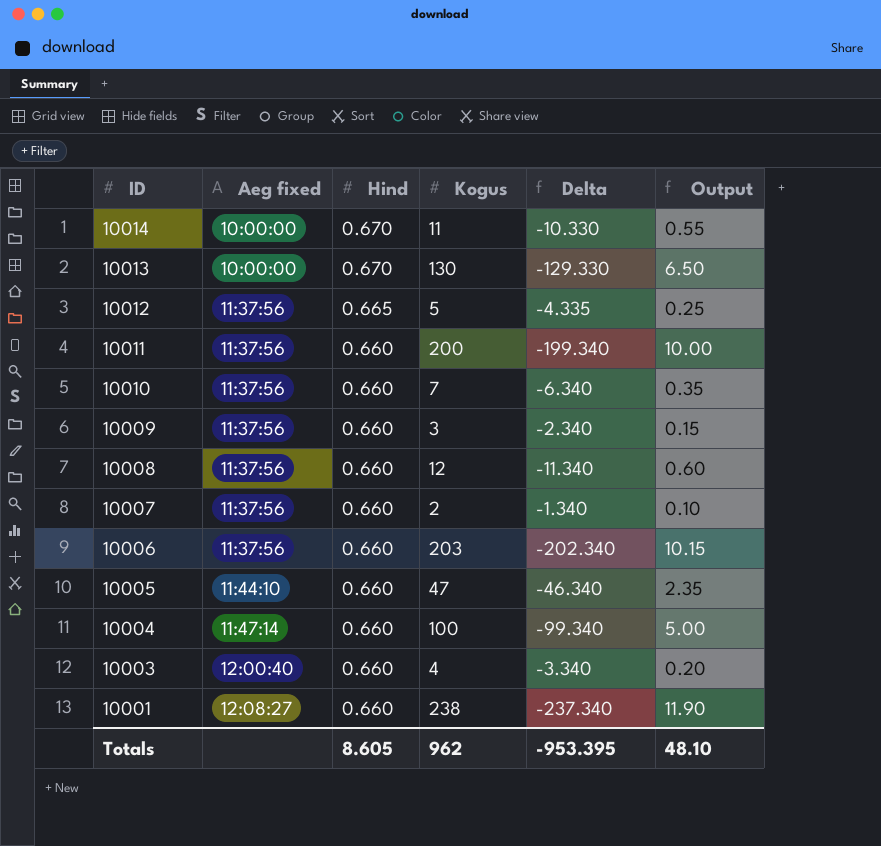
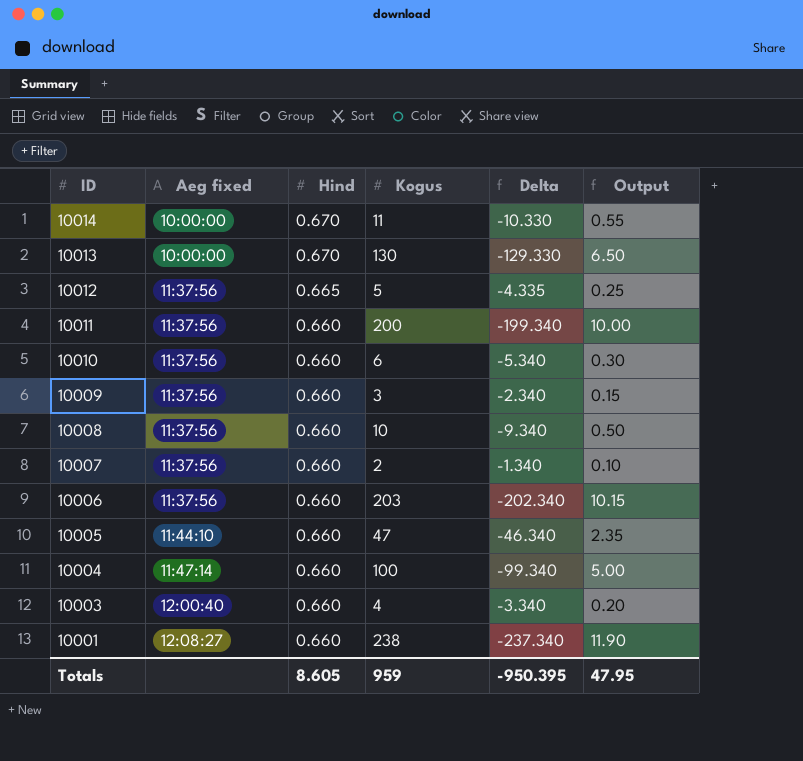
10010 | Kogus: 7 -> 6
10010 | Delta: -6.340 -> -5.340
10010 | Output: 0.35 -> 0.30
10008 | Kogus: 12 -> 10
10008 | Delta: -11.340 -> -9.340
10008 | Output: 0.60 -> 0.50
Totals | Kogus: 962 -> 959
Totals | Delta: -953.395 -> -950.395
Totals | Output: 48.10 -> 47.95

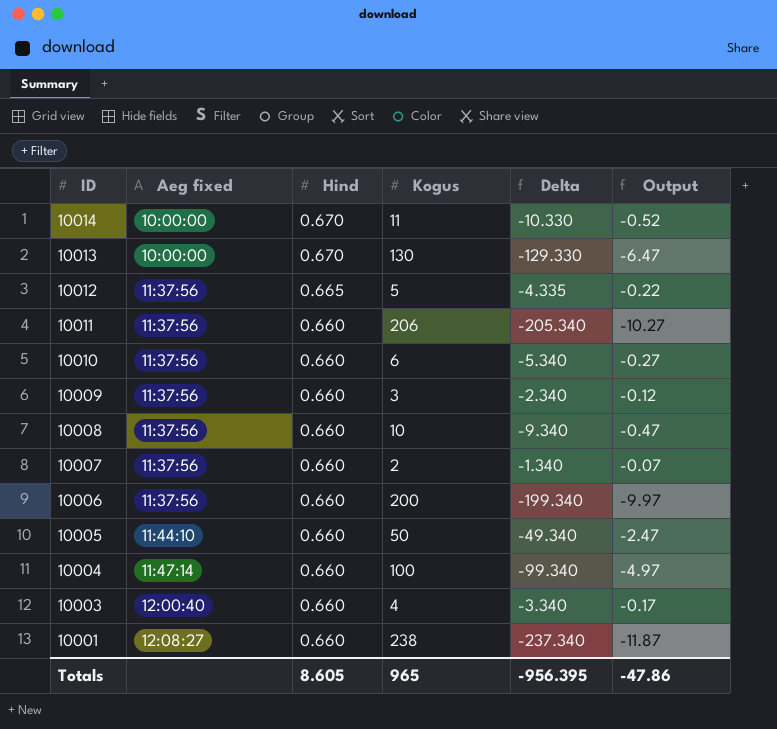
column Output | formula: [Kogus] * 0.05 -> [Delta] * 0.05
10011 | Kogus: 200 -> 206
10011 | Delta: -199.340 -> -205.340
10006 | Kogus: 203 -> 200
10006 | Delta: -202.340 -> -199.340
10005 | Kogus: 47 -> 50
10005 | Delta: -46.340 -> -49.340
Totals | Kogus: 959 -> 965
Totals | Delta: -950.395 -> -956.395
Totals | Output: 47.95 -> -47.86

